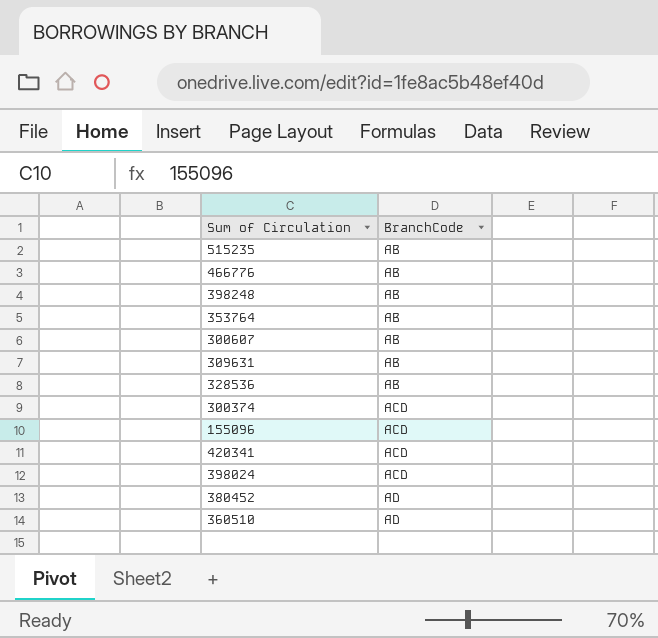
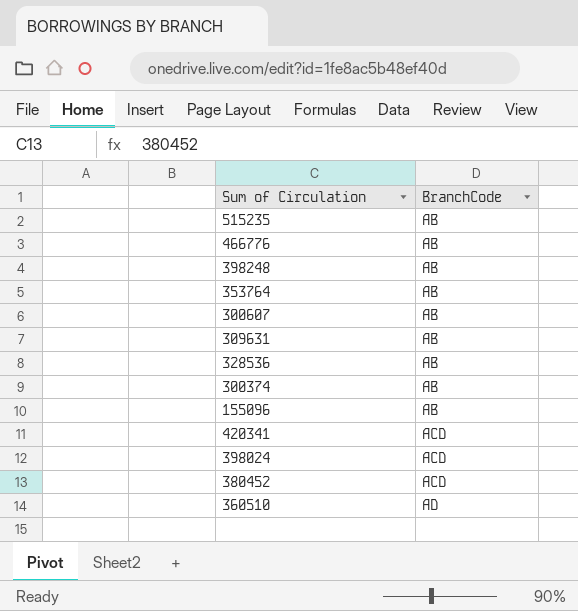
300374 | BranchCode: ACD -> AB
155096 | BranchCode: ACD -> AB
380452 | BranchCode: AD -> ACD

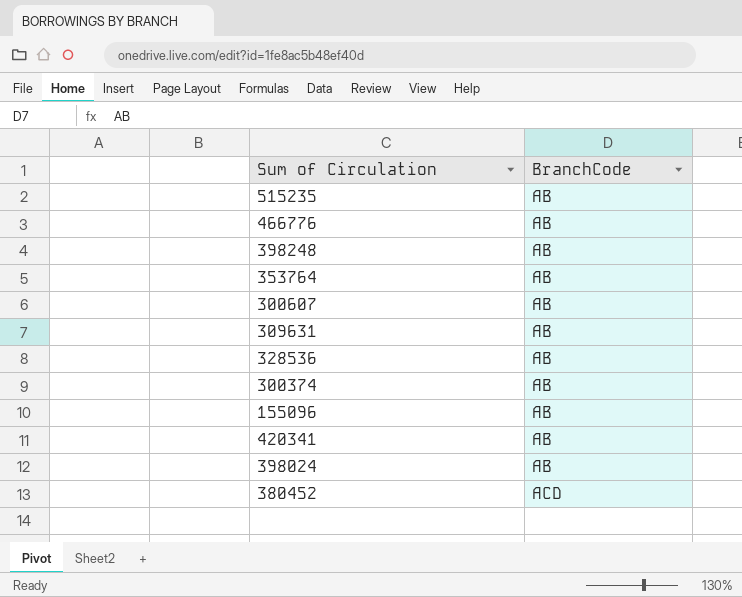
row 360510: AD -> none
420341 | BranchCode: ACD -> AB
398024 | BranchCode: ACD -> AB

